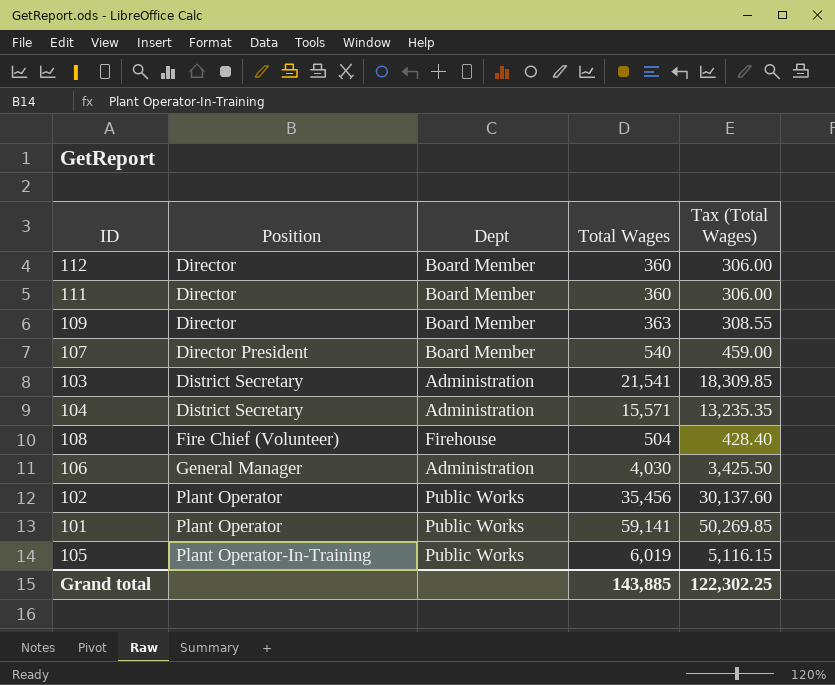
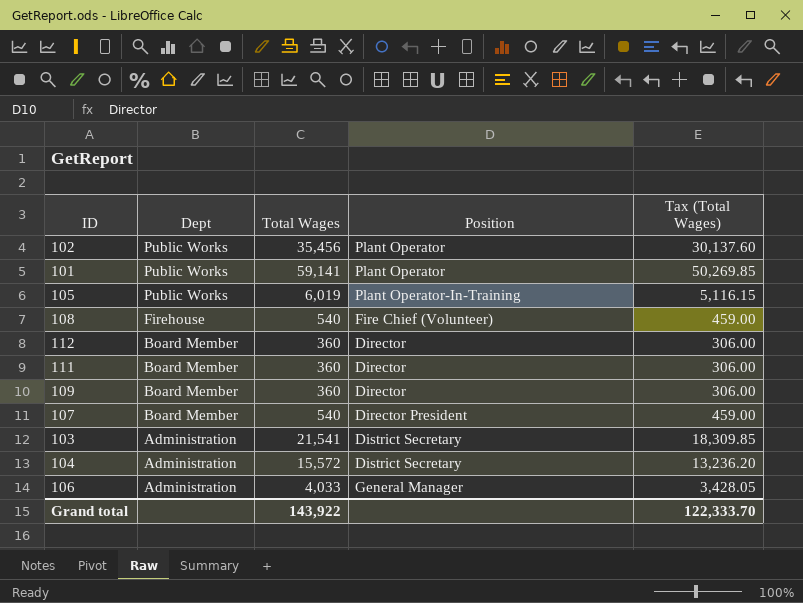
row order: Position ascending -> Dept descending
column Position | position: 2 -> 4
108 | Total Wages: 504 -> 540
108 | Tax (Total Wages): 428.40 -> 459.00
109 | Total Wages: 363 -> 360
109 | Tax (Total Wages): 308.55 -> 306.00
104 | Total Wages: 15,571 -> 15,572
104 | Tax (Total Wages): 13,235.35 -> 13,236.20
106 | Total Wages: 4,030 -> 4,033
106 | Tax (Total Wages): 3,425.50 -> 3,428.05
Grand total | Total Wages: 143,885 -> 143,922
Grand total | Tax (Total Wages): 122,302.25 -> 122,333.70

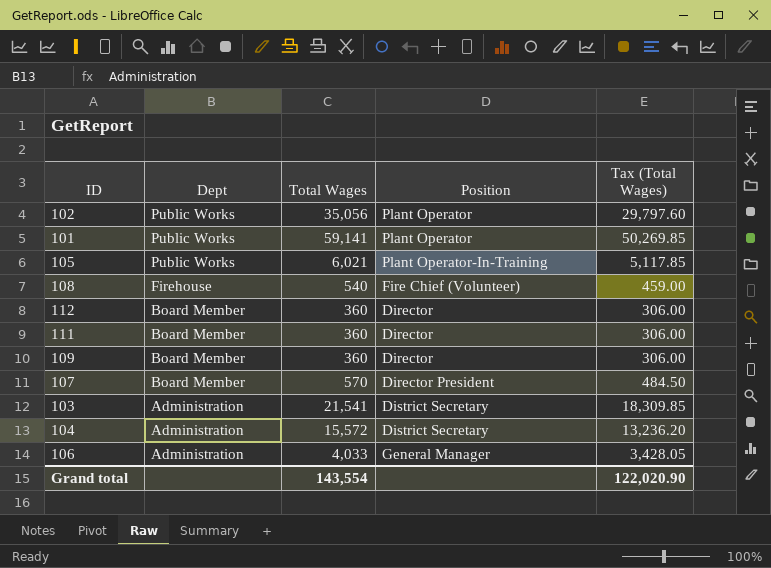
102 | Total Wages: 35,456 -> 35,056
102 | Tax (Total Wages): 30,137.60 -> 29,797.60
105 | Total Wages: 6,019 -> 6,021
105 | Tax (Total Wages): 5,116.15 -> 5,117.85
107 | Total Wages: 540 -> 570
107 | Tax (Total Wages): 459.00 -> 484.50
Grand total | Total Wages: 143,922 -> 143,554
Grand total | Tax (Total Wages): 122,333.70 -> 122,020.90

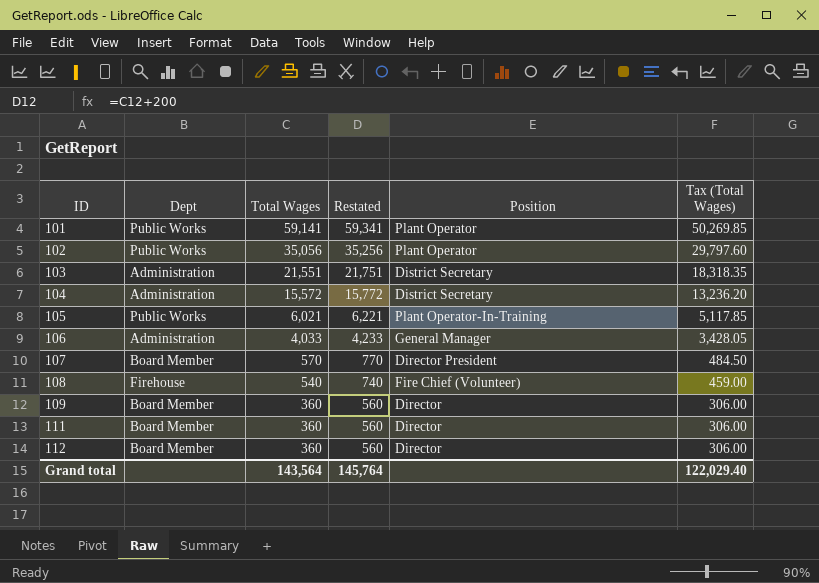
row order: Dept descending -> ID ascending
column Restated | formula: none -> [Total Wages] + 200
103 | Total Wages: 21,541 -> 21,551
103 | Tax (Total Wages): 18,309.85 -> 18,318.35
Grand total | Total Wages: 143,554 -> 143,564
Grand total | Tax (Total Wages): 122,020.90 -> 122,029.40

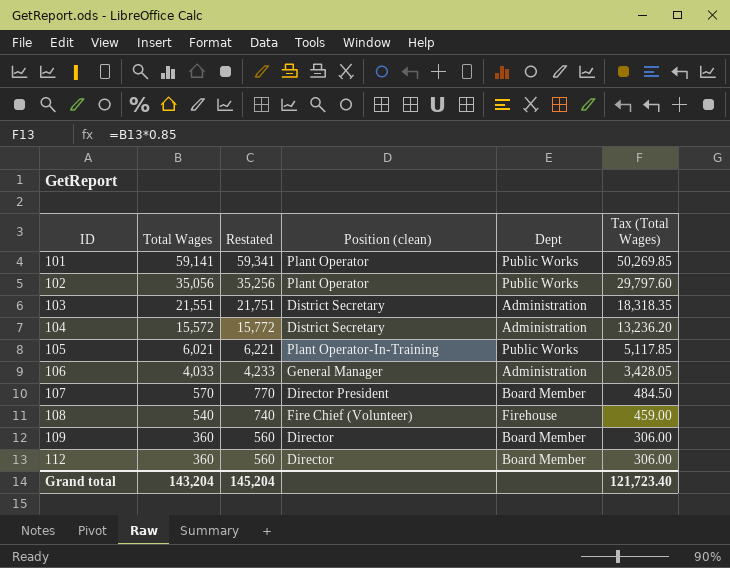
column name: Position -> Position (clean)
column Dept | position: 2 -> 5
row 111: Board Member | 360 | 560 | Director | 306.00 -> none
Grand total | Total Wages: 143,564 -> 143,204
Grand total | Restated: 145,764 -> 145,204
Grand total | Tax (Total Wages): 122,029.40 -> 121,723.40

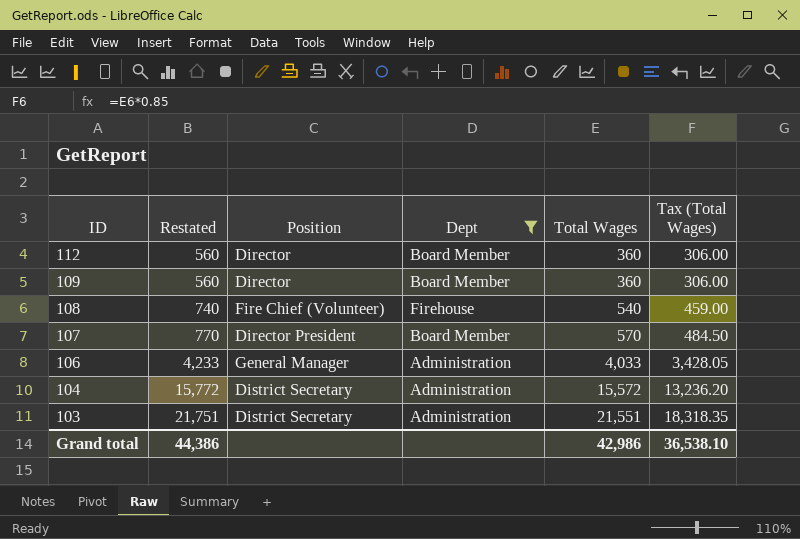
filter: none -> Dept != Public Works
row order: ID ascending -> ID descending
column name: Position (clean) -> Position
column Total Wages | position: 2 -> 5
Grand total | Restated: 145,204 -> 44,386
Grand total | Total Wages: 143,204 -> 42,986
Grand total | Tax (Total Wages): 121,723.40 -> 36,538.10

